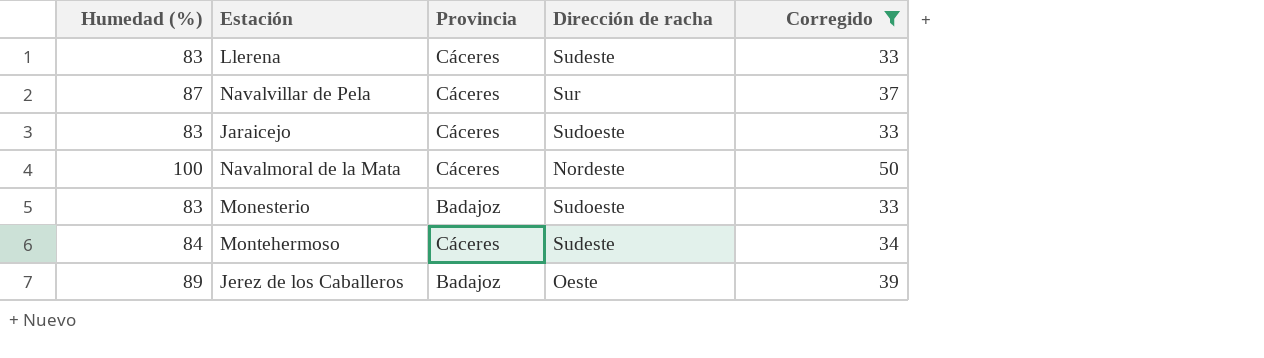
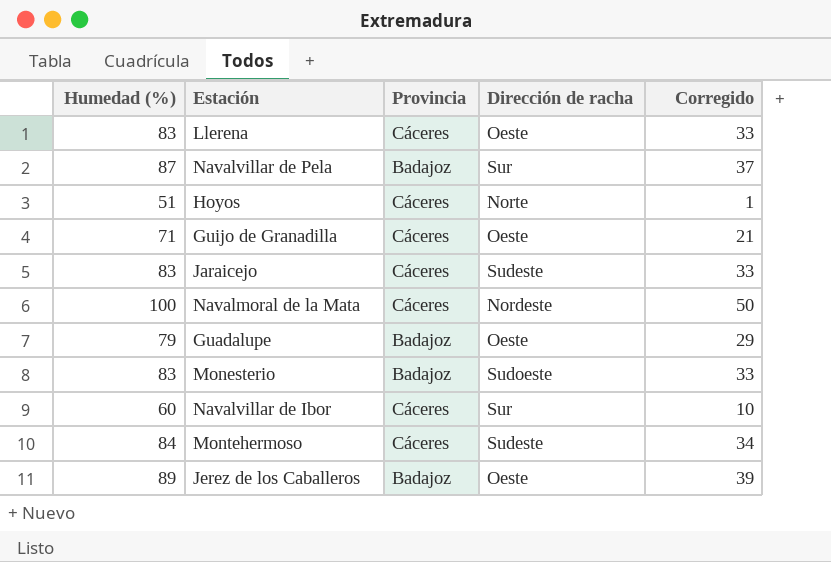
filter: Corregido >= 33 -> none
Llerena | Dirección de racha: Sudeste -> Oeste
Navalvillar de Pela | Provincia: Cáceres -> Badajoz
Jaraicejo | Dirección de racha: Sudoeste -> Sudeste

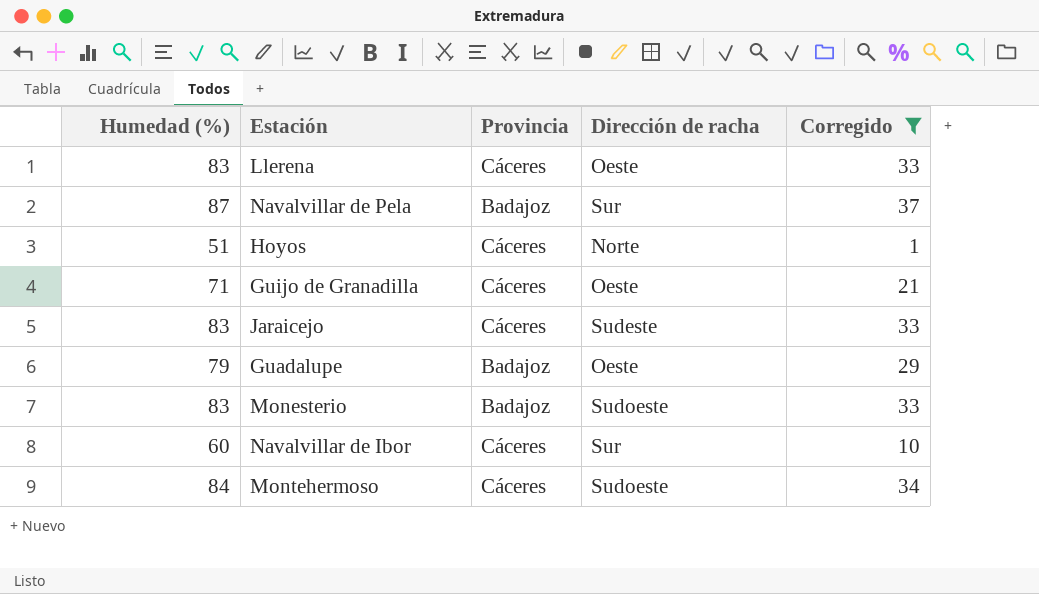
filter: none -> Corregido <= 37
Montehermoso | Dirección de racha: Sudeste -> Sudoeste

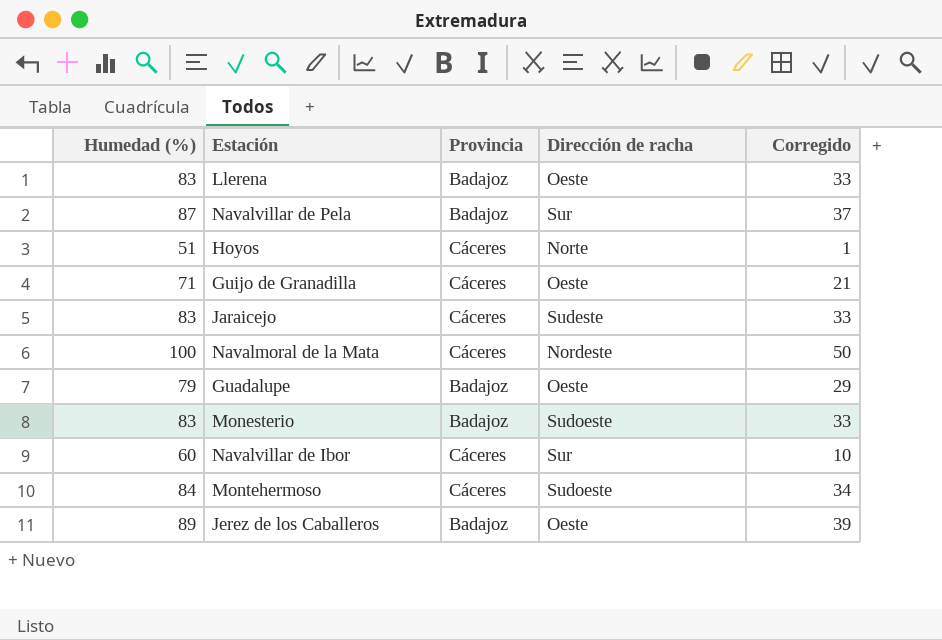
filter: Corregido <= 37 -> none
Llerena | Provincia: Cáceres -> Badajoz

